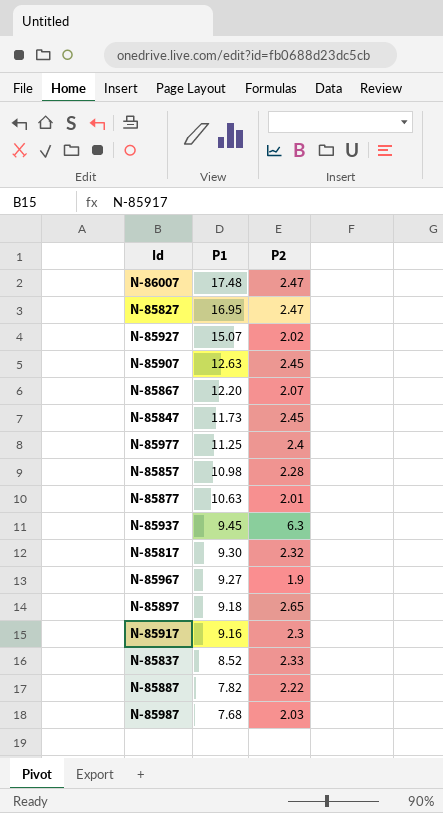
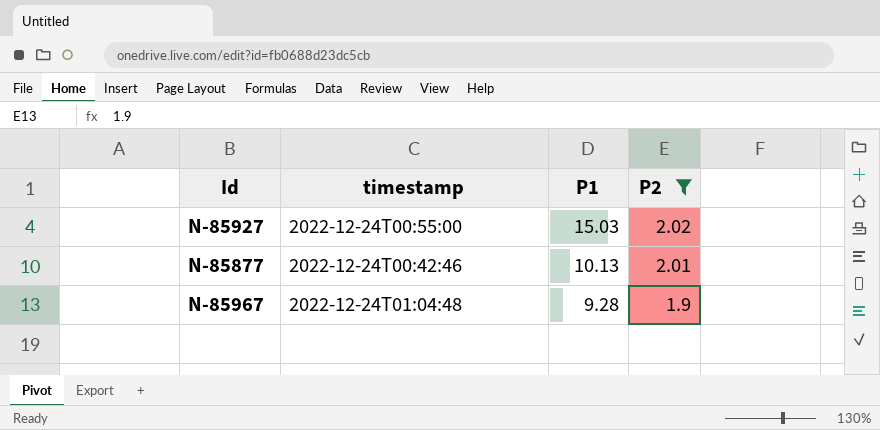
filter: none -> P2 <= 2.02
column timestamp | position: none -> 2
N-85927 | P1: 15.07 -> 15.03
N-85877 | P1: 10.63 -> 10.13
N-85967 | P1: 9.27 -> 9.28

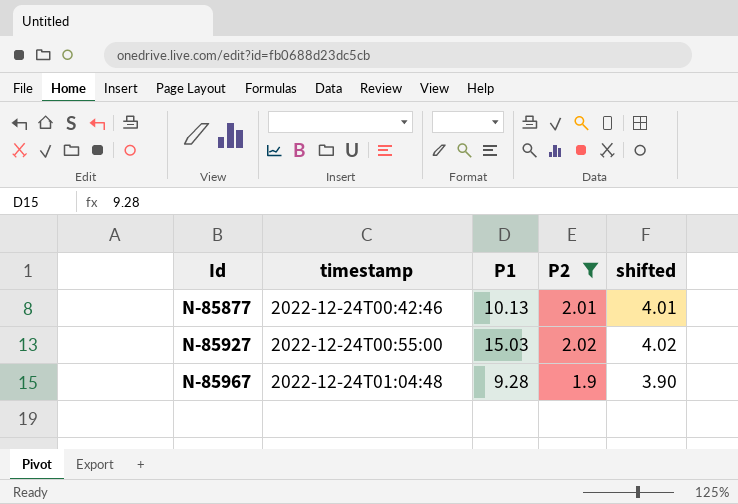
row order: P1 descending -> Id ascending
column shifted | formula: none -> [P2] + 2

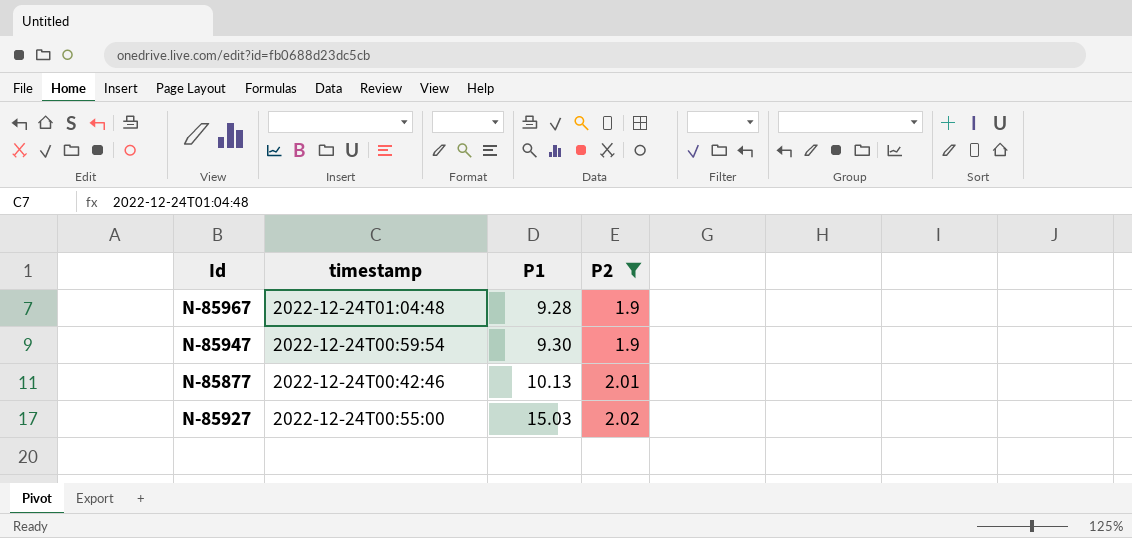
row order: Id ascending -> P1 ascending
column shifted | formula: [P2] + 2 -> none
row N-85947: none -> 2022-12-24T00:59:54 | 9.30 | 1.9

